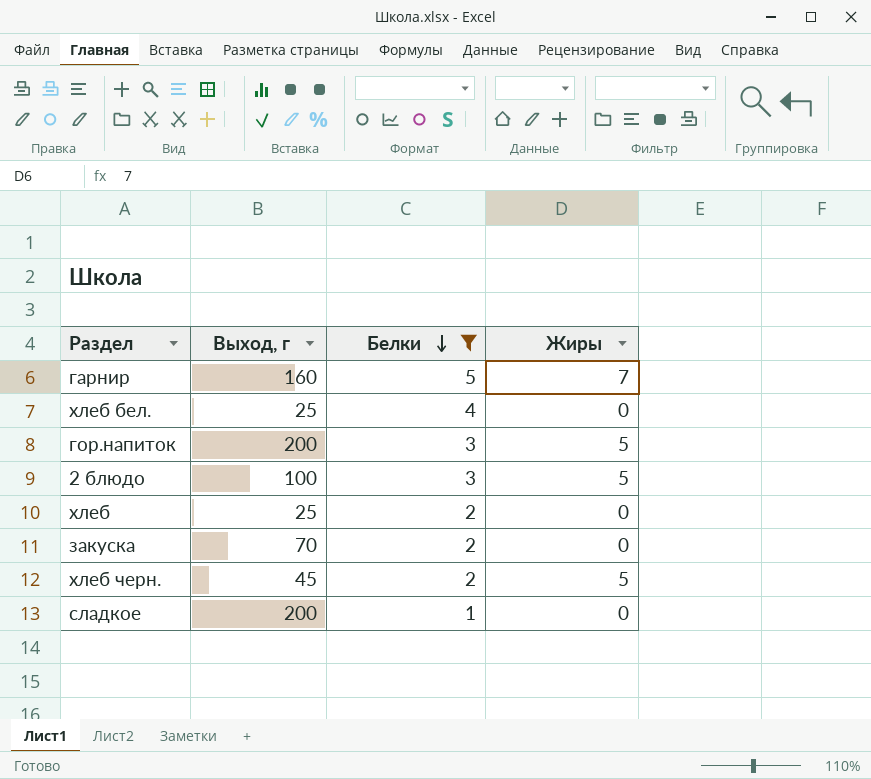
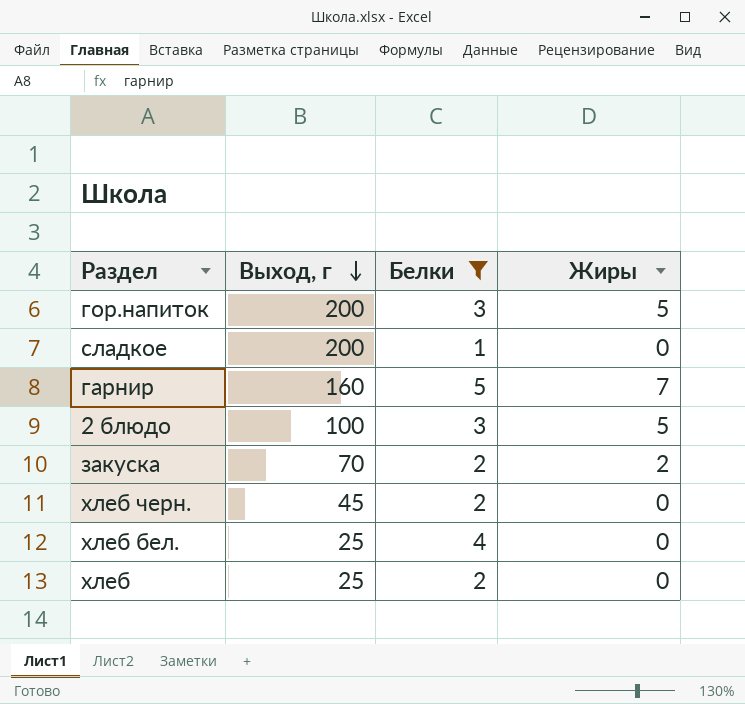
row order: Белки descending -> Выход, г descending
закуска | Жиры: 0 -> 2
хлеб черн. | Жиры: 5 -> 0

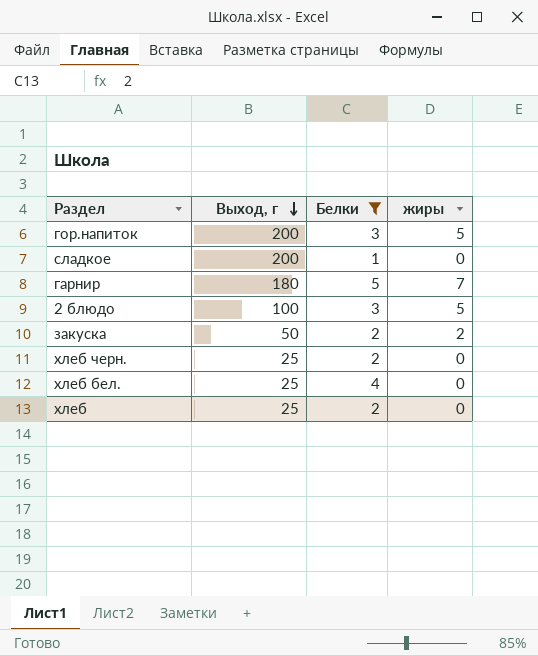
column name: Жиры -> жиры
гарнир | Выход, г: 160 -> 180
закуска | Выход, г: 70 -> 50
хлеб черн. | Выход, г: 45 -> 25

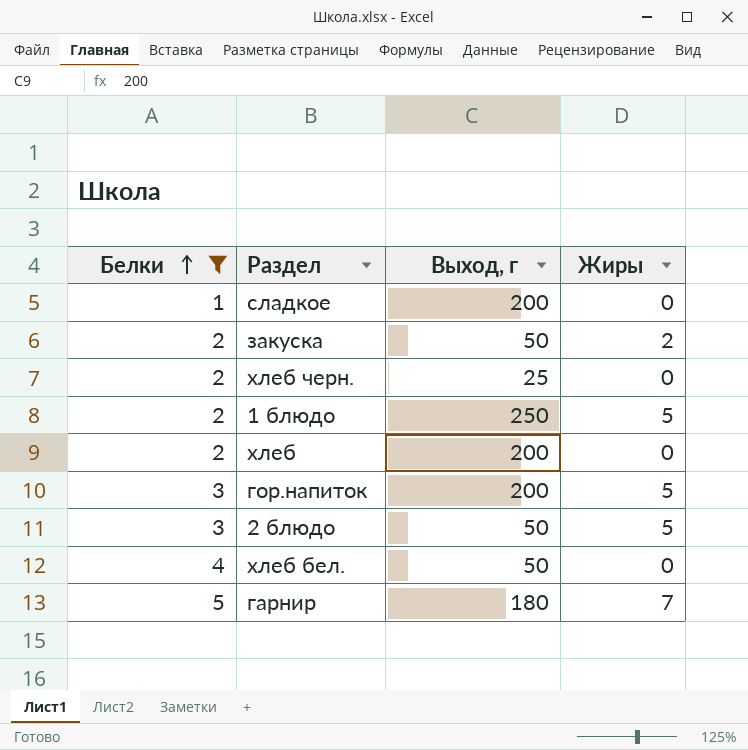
row order: Выход, г descending -> Белки ascending
column Белки | position: 3 -> 1
column name: жиры -> Жиры
row 1 блюдо: none -> 2 | 250 | 5
хлеб | Выход, г: 25 -> 200
2 блюдо | Выход, г: 100 -> 50
хлеб бел. | Выход, г: 25 -> 50

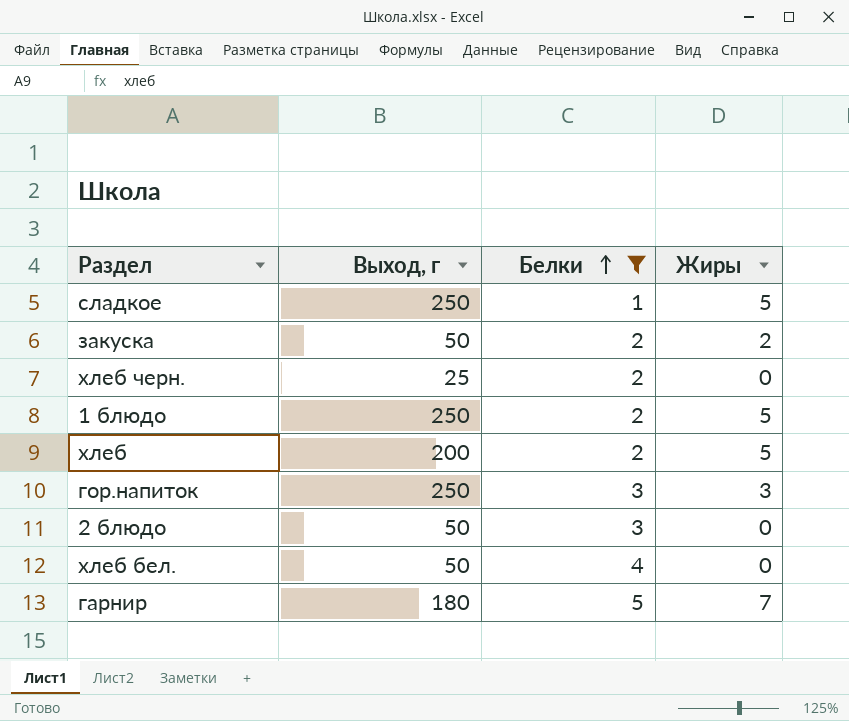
column Белки | position: 1 -> 3
сладкое | Выход, г: 200 -> 250
сладкое | Жиры: 0 -> 5
хлеб | Жиры: 0 -> 5
гор.напиток | Выход, г: 200 -> 250
гор.напиток | Жиры: 5 -> 3
2 блюдо | Жиры: 5 -> 0

